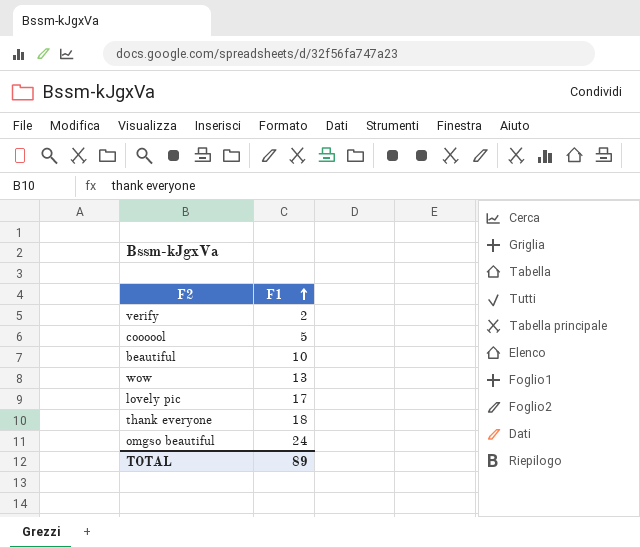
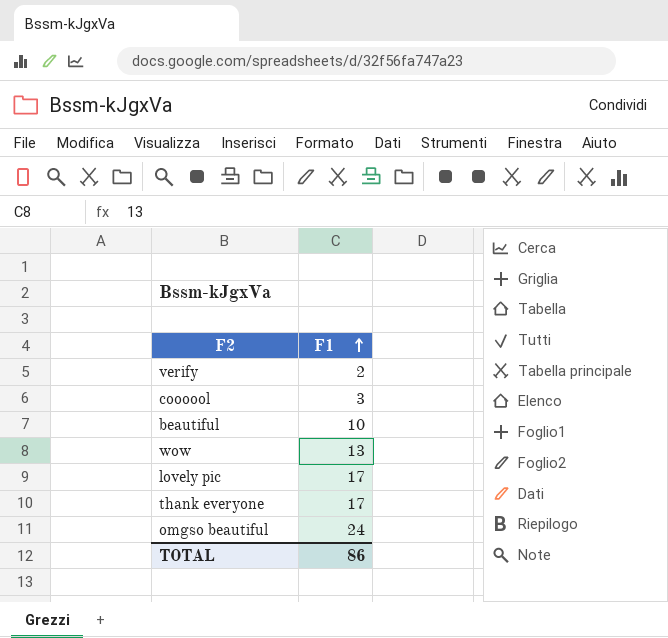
coooool | F1: 5 -> 3
thank everyone | F1: 18 -> 17
TOTAL | F1: 89 -> 86

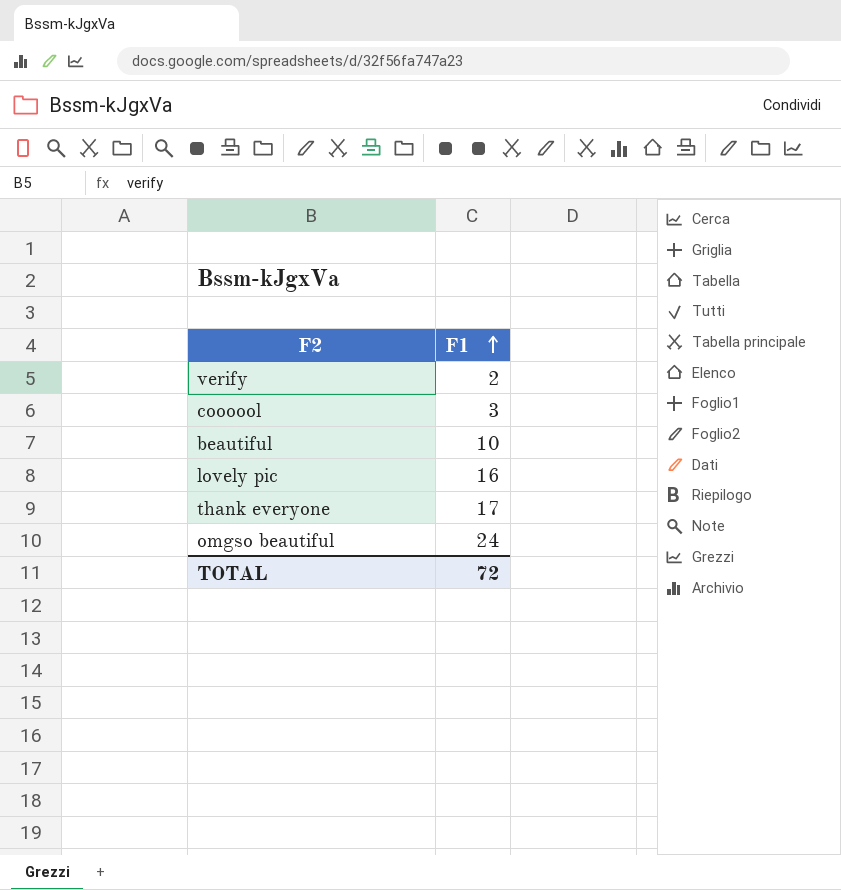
row wow: 13 -> none
lovely pic | F1: 17 -> 16
TOTAL | F1: 86 -> 72

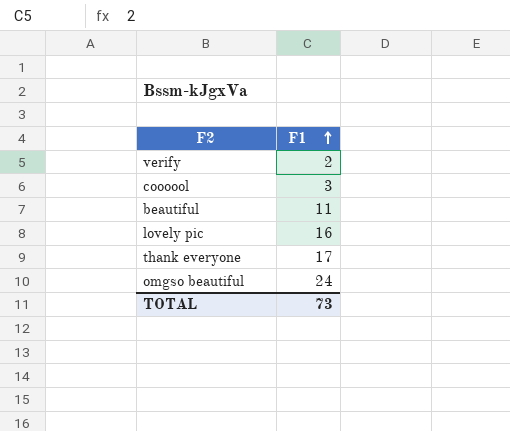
beautiful | F1: 10 -> 11
TOTAL | F1: 72 -> 73

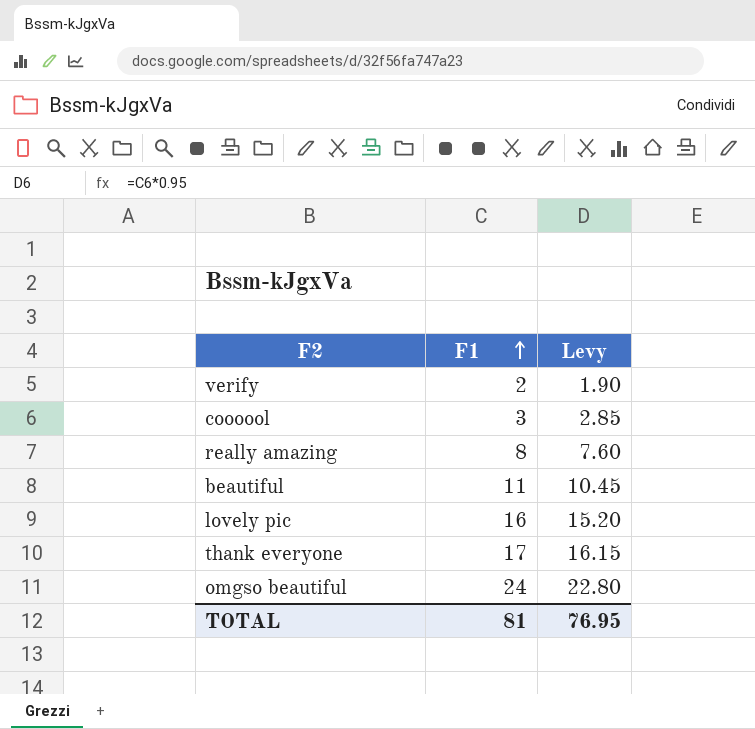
column Levy | formula: none -> [F1] * 0.95
row really amazing: none -> 8 | 7.60
TOTAL | F1: 73 -> 81

